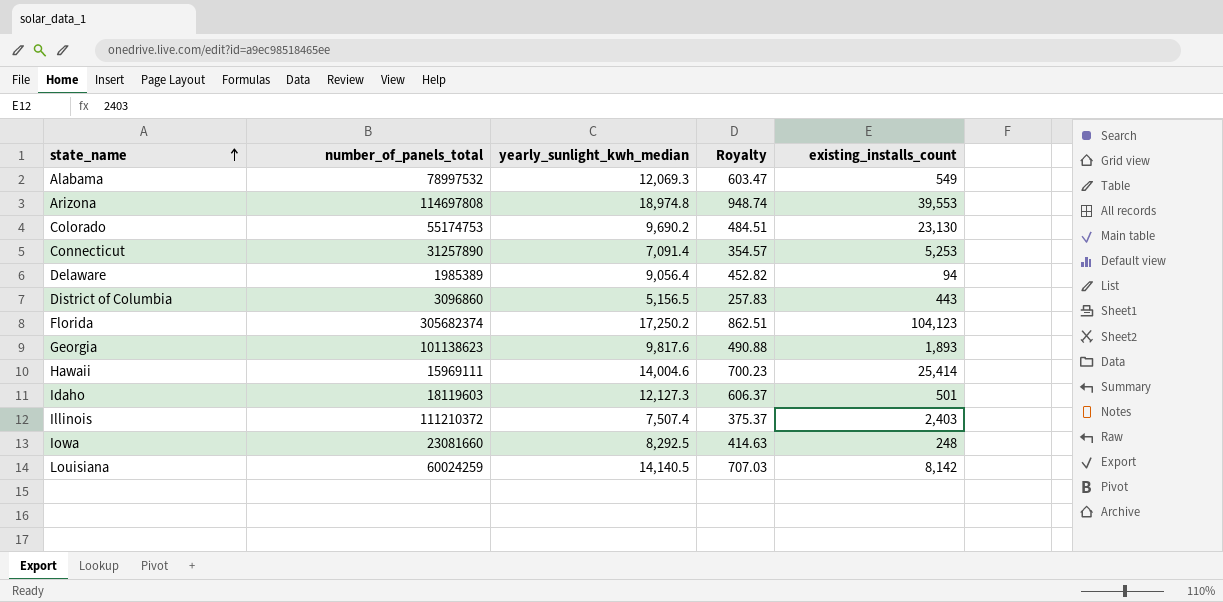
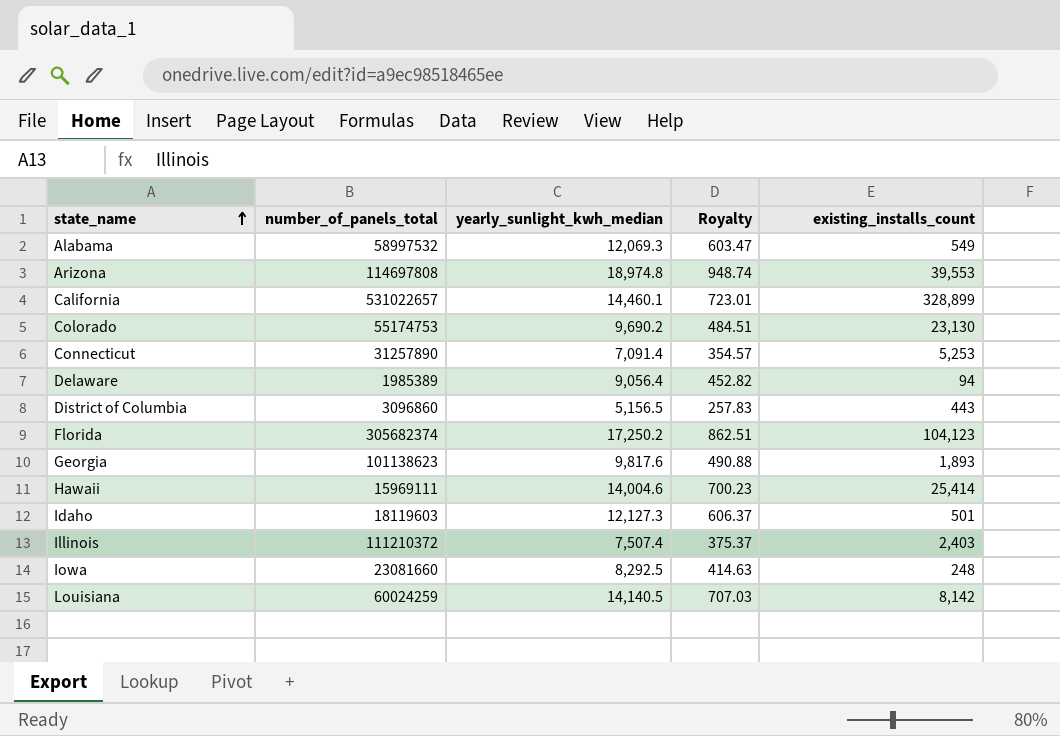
Alabama | number_of_panels_total: 78997532 -> 58997532
row California: none -> 531022657 | 14,460.1 | 723.01 | 328,899

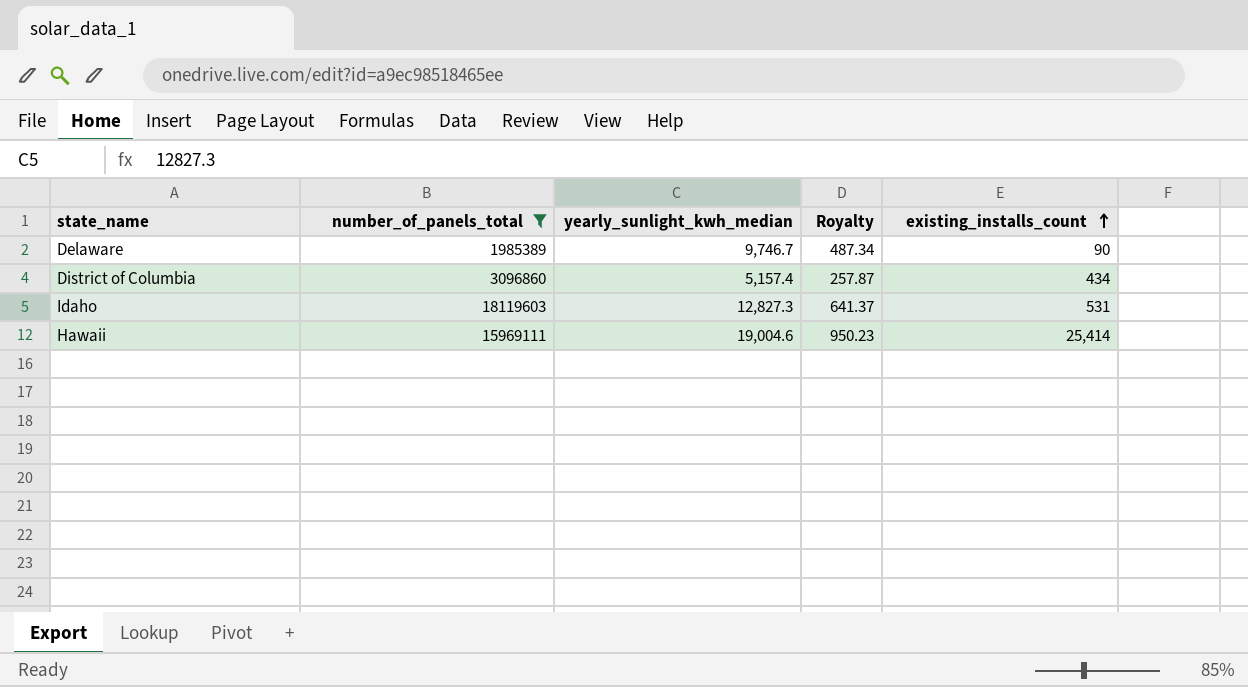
filter: none -> number_of_panels_total <= 18119603
row order: state_name ascending -> existing_installs_count ascending
Delaware | yearly_sunlight_kwh_median: 9,056.4 -> 9,746.7
Delaware | Royalty: 452.82 -> 487.34
Delaware | existing_installs_count: 94 -> 90
District of Columbia | yearly_sunlight_kwh_median: 5,156.5 -> 5,157.4
District of Columbia | Royalty: 257.83 -> 257.87
District of Columbia | existing_installs_count: 443 -> 434
Idaho | yearly_sunlight_kwh_median: 12,127.3 -> 12,827.3
Idaho | Royalty: 606.37 -> 641.37
Idaho | existing_installs_count: 501 -> 531
Hawaii | yearly_sunlight_kwh_median: 14,004.6 -> 19,004.6
Hawaii | Royalty: 700.23 -> 950.23

